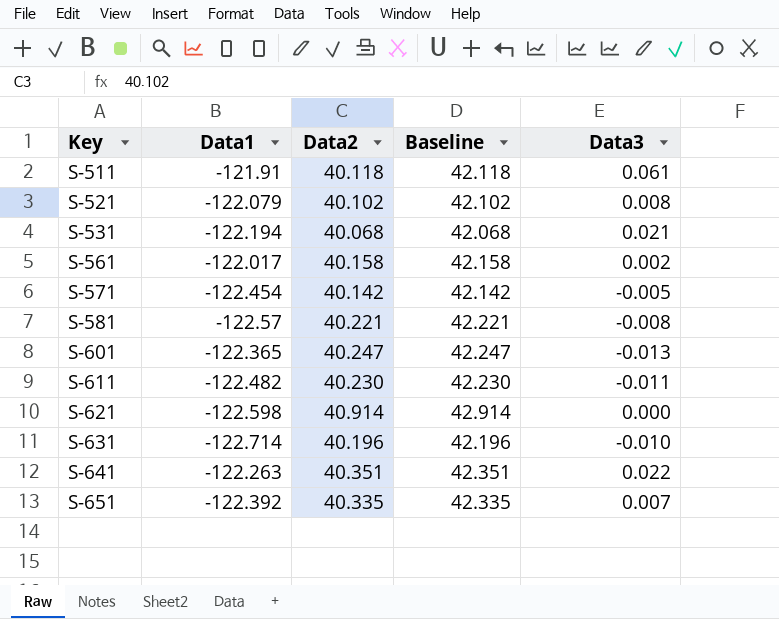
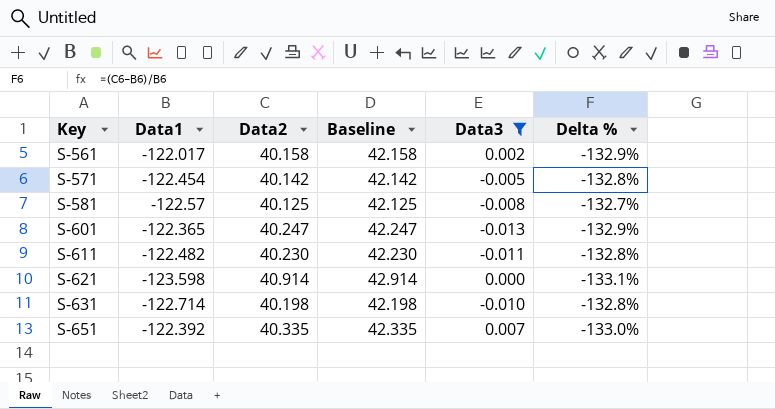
filter: none -> Data3 <= 0.007
column Delta % | formula: none -> ([Data2] - [Data1]) / [Data1]
S-581 | Data2: 40.221 -> 40.125
S-581 | Baseline: 42.221 -> 42.125
S-621 | Data1: -122.598 -> -123.598
S-631 | Data2: 40.196 -> 40.198
S-631 | Baseline: 42.196 -> 42.198

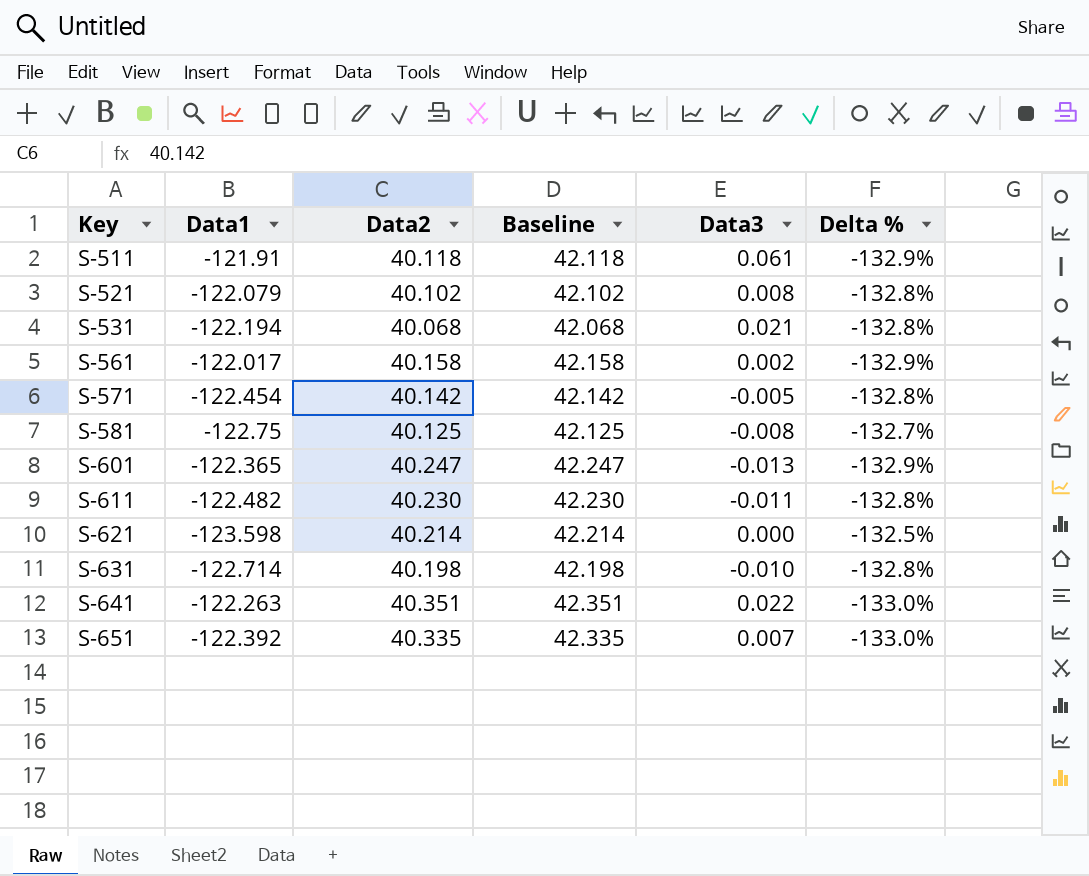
filter: Data3 <= 0.007 -> none
S-581 | Data1: -122.57 -> -122.75
S-621 | Data2: 40.914 -> 40.214
S-621 | Baseline: 42.914 -> 42.214
S-621 | Delta %: -133.1% -> -132.5%

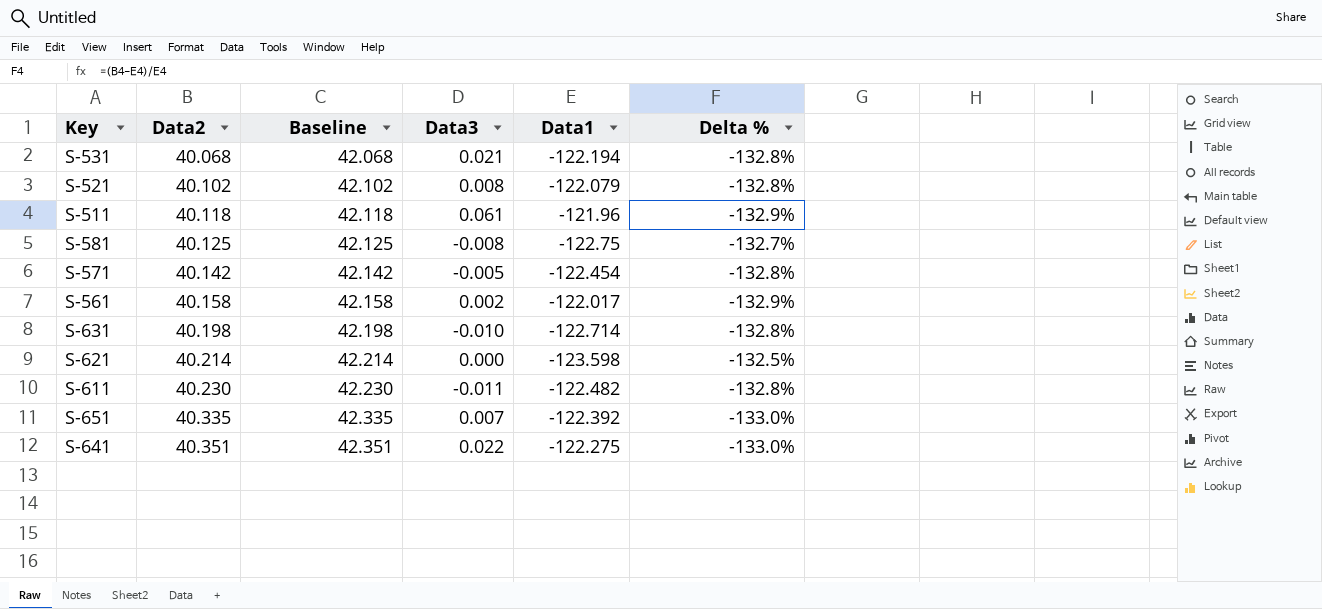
row order: Key ascending -> Data2 ascending
column Data1 | position: 2 -> 5
row S-601: -122.365 | 40.247 | 42.247 | -0.013 | -132.9% -> none
S-511 | Data1: -121.91 -> -121.96
S-641 | Data1: -122.263 -> -122.275

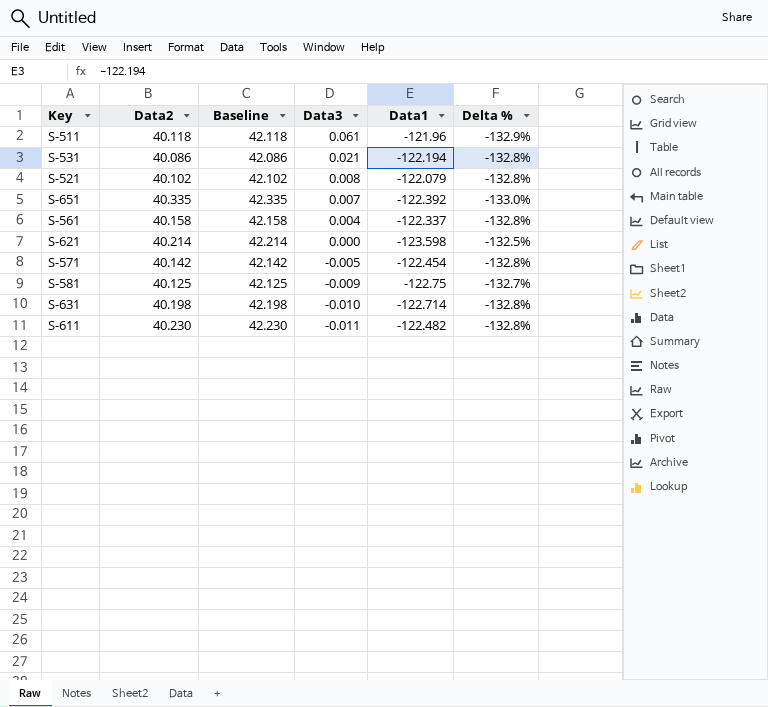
row order: Data2 ascending -> Data3 descending
row S-641: 40.351 | 42.351 | 0.022 | -122.275 | -133.0% -> none
S-531 | Data2: 40.068 -> 40.086
S-531 | Baseline: 42.068 -> 42.086
S-561 | Data3: 0.002 -> 0.004
S-561 | Data1: -122.017 -> -122.337
S-561 | Delta %: -132.9% -> -132.8%
S-581 | Data3: -0.008 -> -0.009

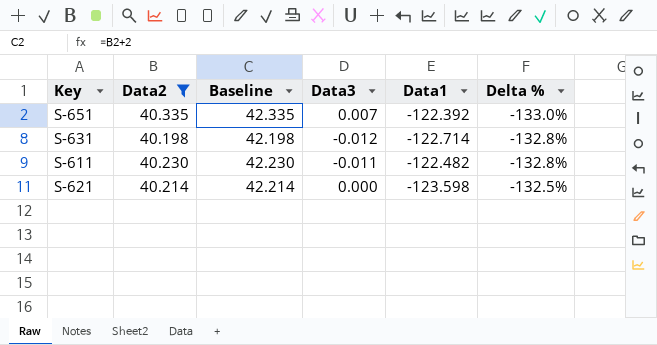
filter: none -> Data2 >= 40.198
row order: Data3 descending -> Delta % ascending
S-631 | Data3: -0.010 -> -0.012

